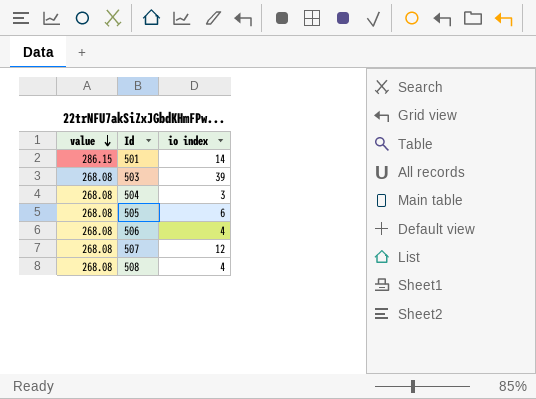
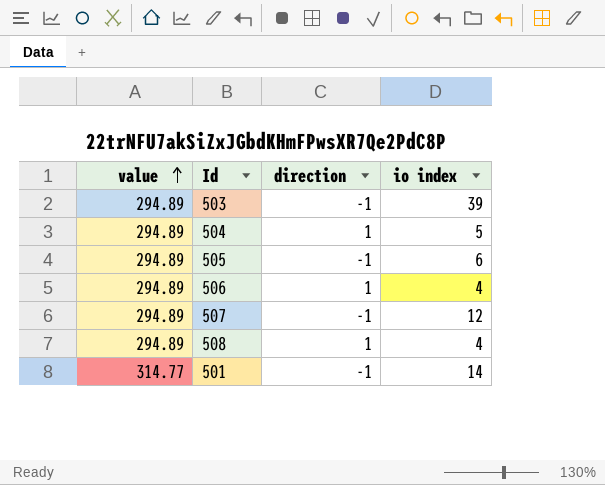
row order: value descending -> value ascending
column direction | position: none -> 3
503 | value: 268.08 -> 294.89
504 | value: 268.08 -> 294.89
504 | io index: 3 -> 5
505 | value: 268.08 -> 294.89
506 | value: 268.08 -> 294.89
507 | value: 268.08 -> 294.89
508 | value: 268.08 -> 294.89
501 | value: 286.15 -> 314.77

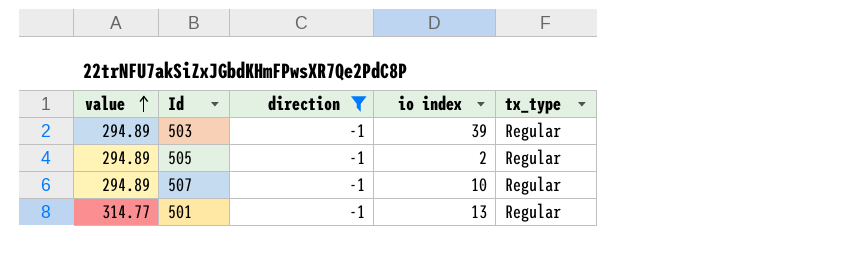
filter: none -> direction = -1
column tx_type | position: none -> 5
505 | io index: 6 -> 2
507 | io index: 12 -> 10
501 | io index: 14 -> 13

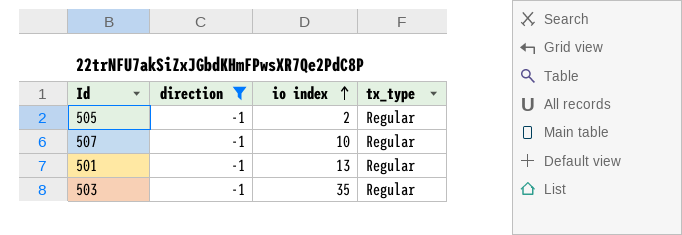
row order: value ascending -> io index ascending
column value | position: 1 -> none
503 | io index: 39 -> 35

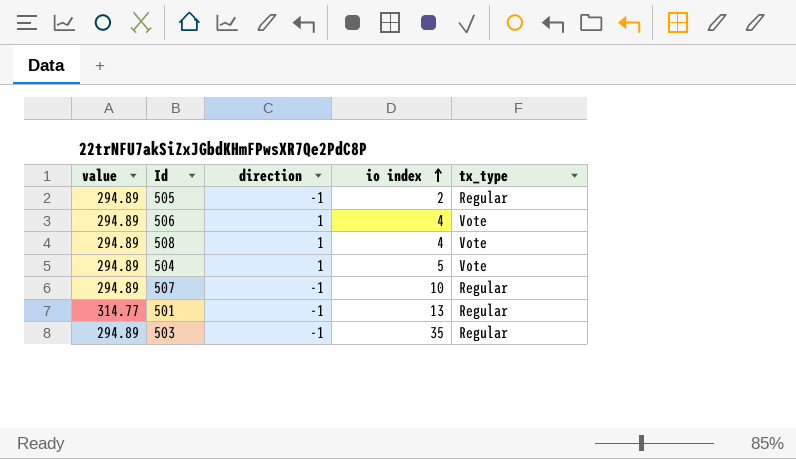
filter: direction = -1 -> none
column value | position: none -> 1

